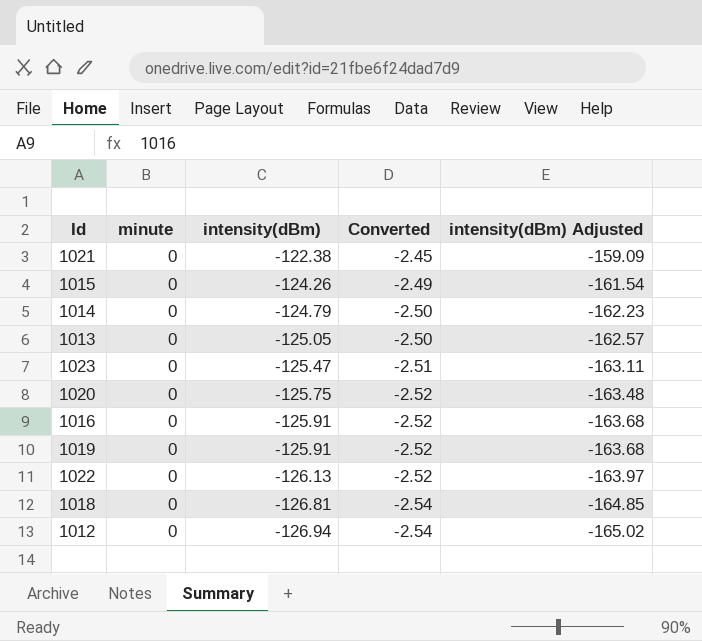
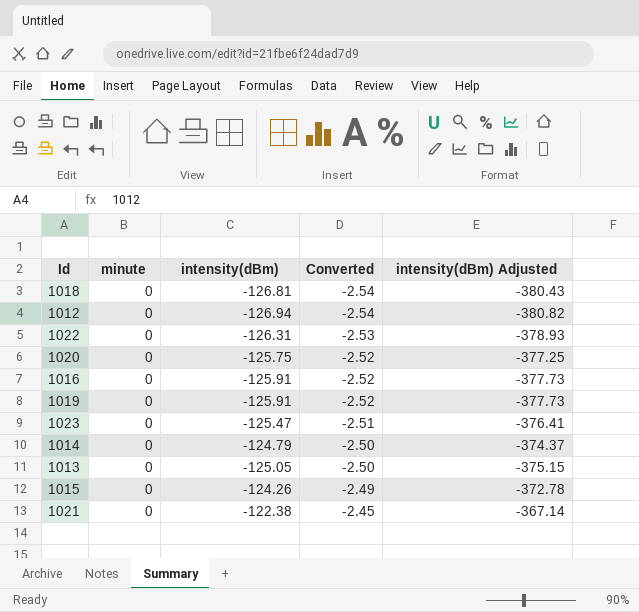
row order: intensity(dBm) descending -> Converted ascending
column intensity(dBm) Adjusted | formula: [intensity(dBm)] * 1.3 -> [intensity(dBm)] * 3
1022 | intensity(dBm): -126.13 -> -126.31
1022 | Converted: -2.52 -> -2.53

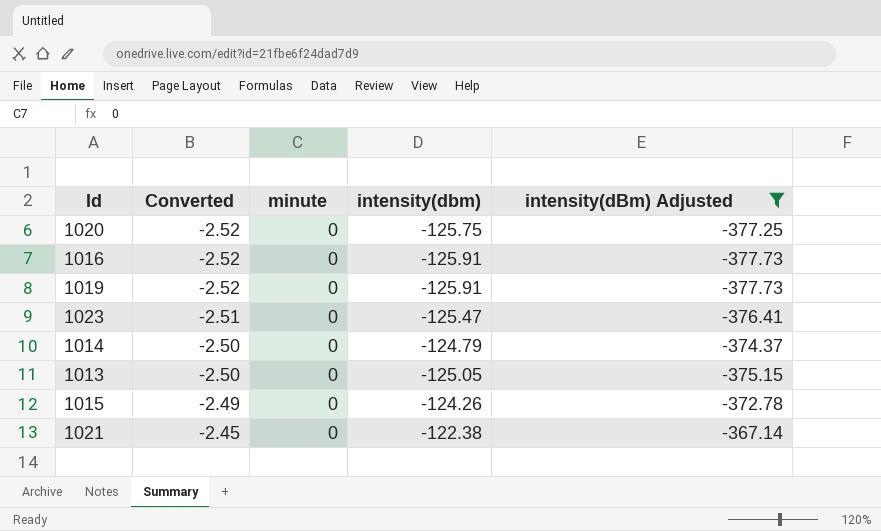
filter: none -> intensity(dBm) Adjusted >= -377.73
column Converted | position: 4 -> 2
column name: intensity(dBm) -> intensity(dbm)

